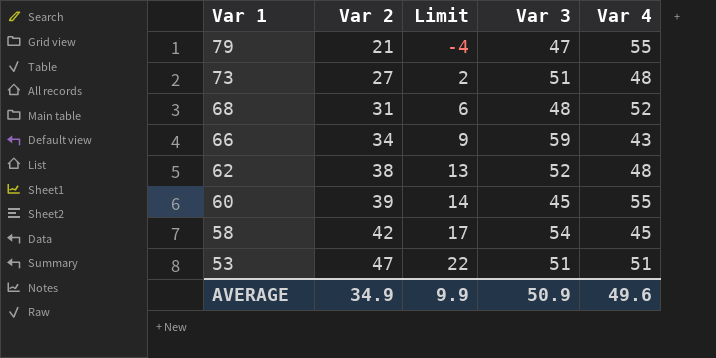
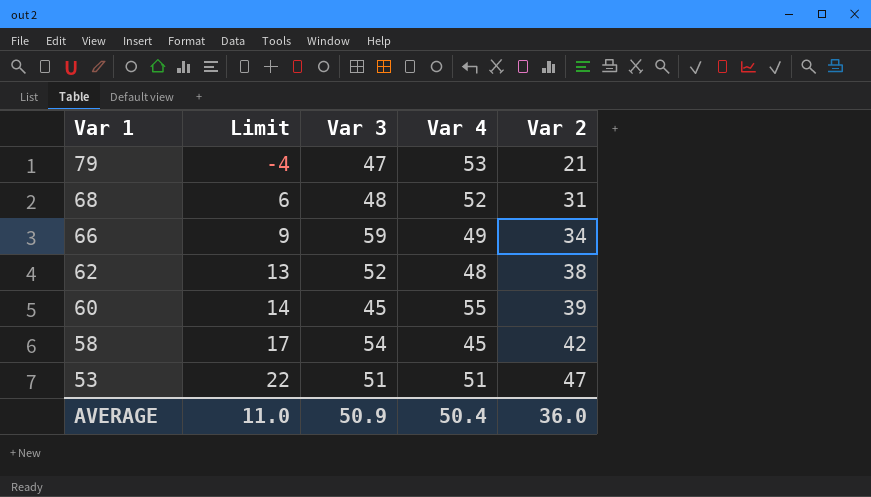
column Var 2 | position: 2 -> 5
row 73: 27 | 2 | 51 | 48 -> none
79 | Var 4: 55 -> 53
66 | Var 4: 43 -> 49
AVERAGE | Limit: 9.9 -> 11.0
AVERAGE | Var 4: 49.6 -> 50.4
AVERAGE | Var 2: 34.9 -> 36.0

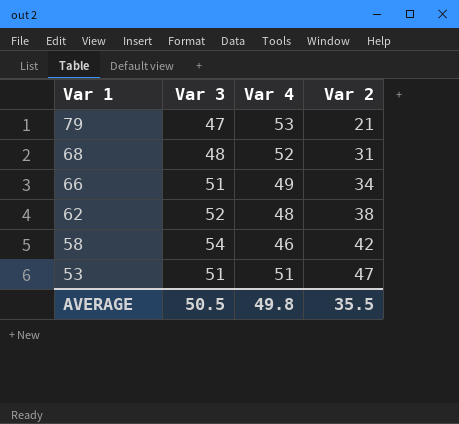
column Limit | formula: [Var 2] - 25 -> none
row 60: 14 | 45 | 55 | 39 -> none
66 | Var 3: 59 -> 51
58 | Var 4: 45 -> 46
AVERAGE | Var 3: 50.9 -> 50.5
AVERAGE | Var 4: 50.4 -> 49.8
AVERAGE | Var 2: 36.0 -> 35.5

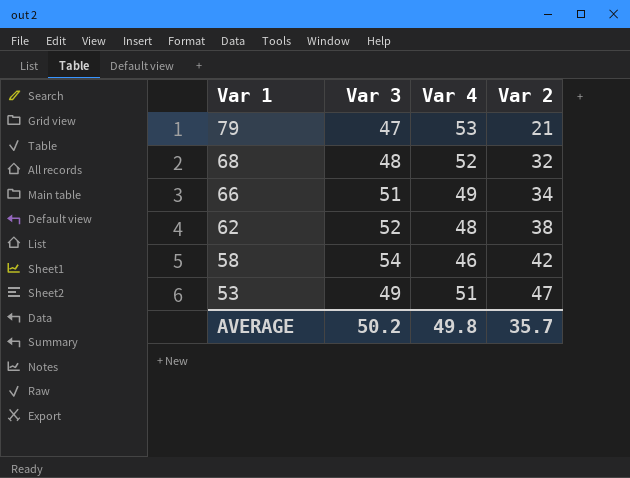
68 | Var 2: 31 -> 32
53 | Var 3: 51 -> 49
AVERAGE | Var 3: 50.5 -> 50.2
AVERAGE | Var 2: 35.5 -> 35.7

